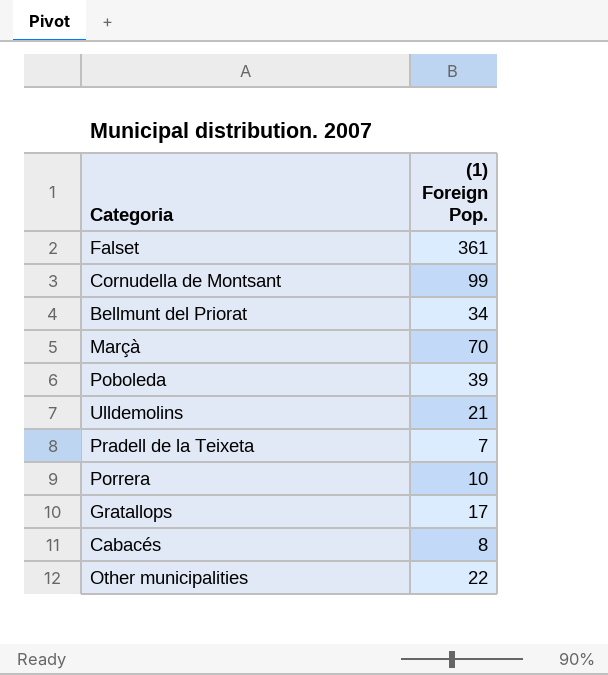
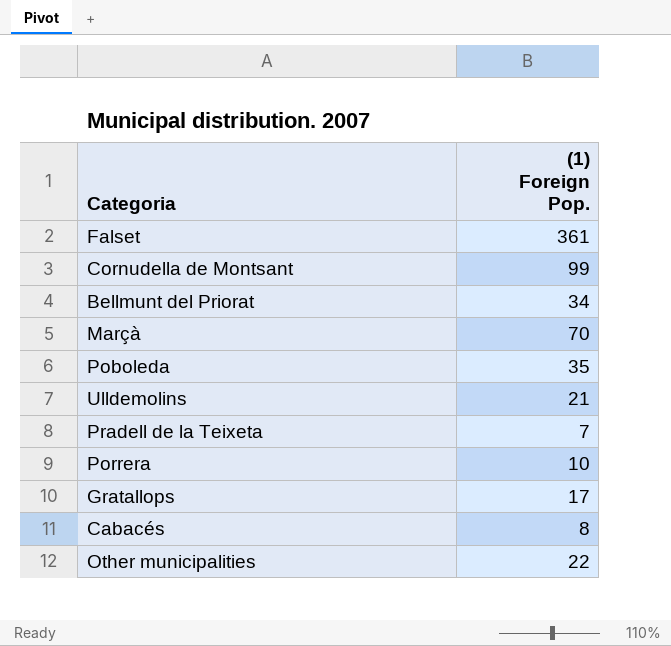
Poboleda | (1) Foreign Pop.: 39 -> 35

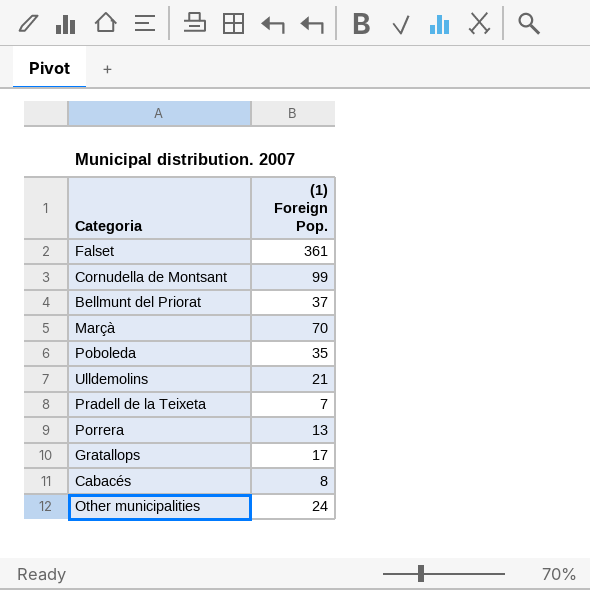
Bellmunt del Priorat | (1) Foreign Pop.: 34 -> 37
Porrera | (1) Foreign Pop.: 10 -> 13
Other municipalities | (1) Foreign Pop.: 22 -> 24

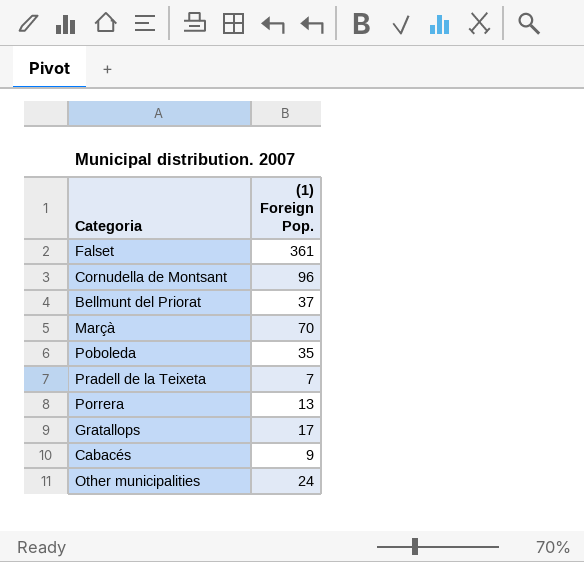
row Ulldemolins: 21 -> none
Cornudella de Montsant | (1) Foreign Pop.: 99 -> 96
Cabacés | (1) Foreign Pop.: 8 -> 9

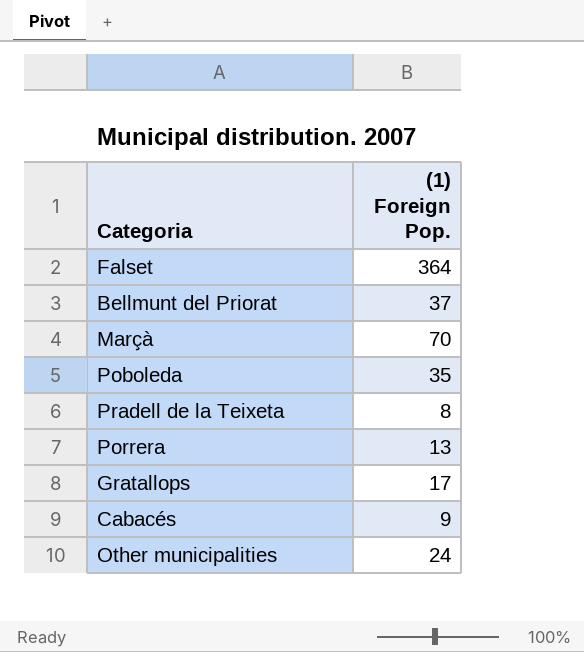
row Cornudella de Montsant: 96 -> none
Falset | (1) Foreign Pop.: 361 -> 364
Pradell de la Teixeta | (1) Foreign Pop.: 7 -> 8

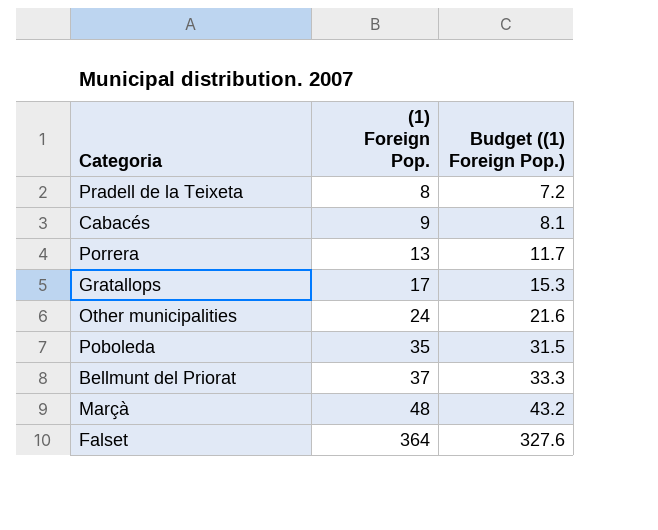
row order: none -> (1) Foreign Pop. ascending
column Budget ((1) Foreign Pop.) | formula: none -> [(1) Foreign Pop.] * 0.9
Marçà | (1) Foreign Pop.: 70 -> 48

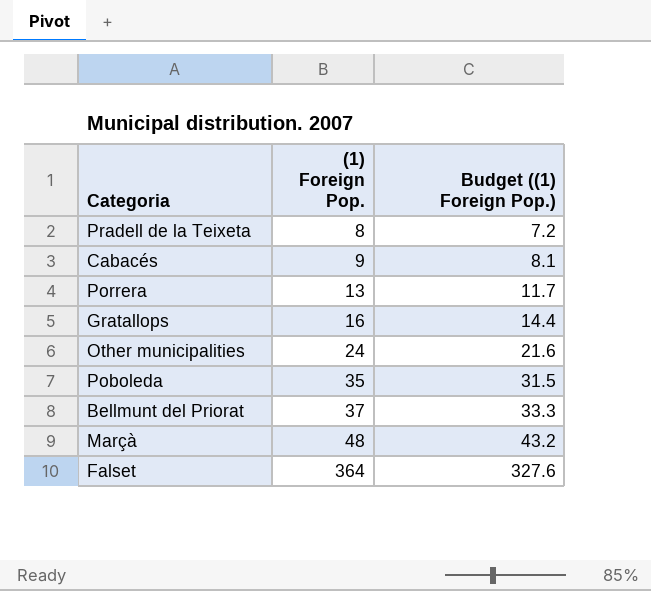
Gratallops | (1) Foreign Pop.: 17 -> 16
Gratallops | Budget ((1) Foreign Pop.): 15.3 -> 14.4

